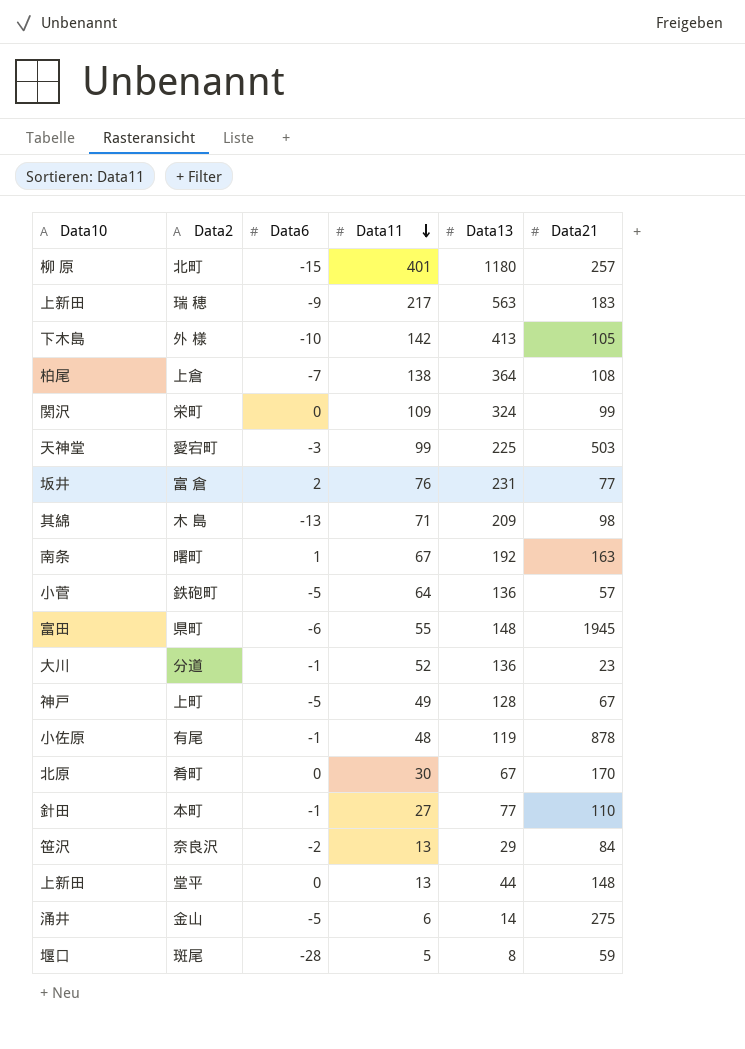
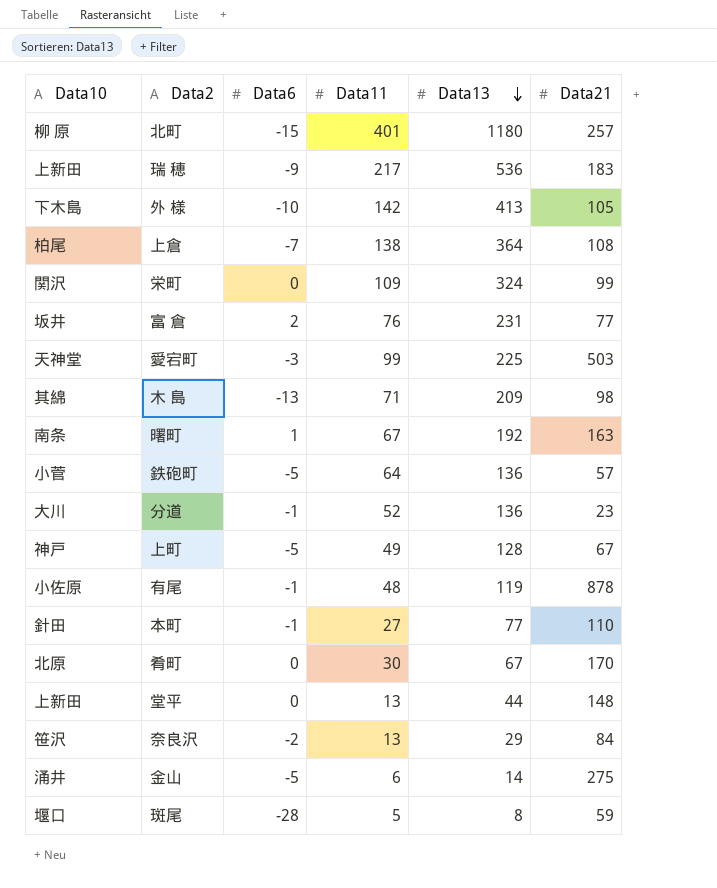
row order: Data11 descending -> Data13 descending
row 県町: 富田 | -6 | 55 | 148 | 1945 -> none
瑞 穂 | Data13: 563 -> 536

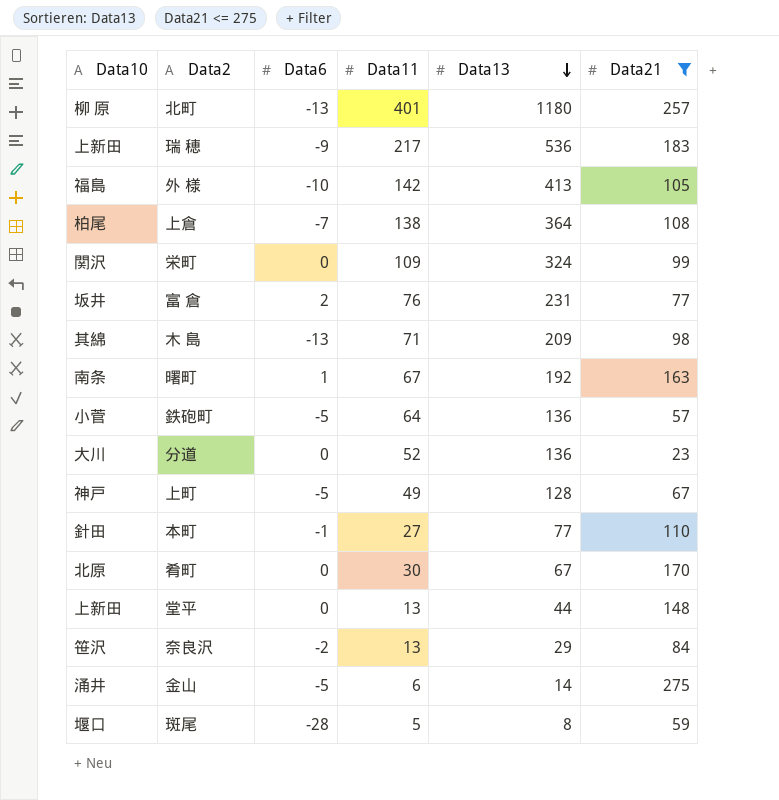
filter: none -> Data21 <= 275
北町 | Data6: -15 -> -13
外 様 | Data10: 下木島 -> 福島
分道 | Data6: -1 -> 0

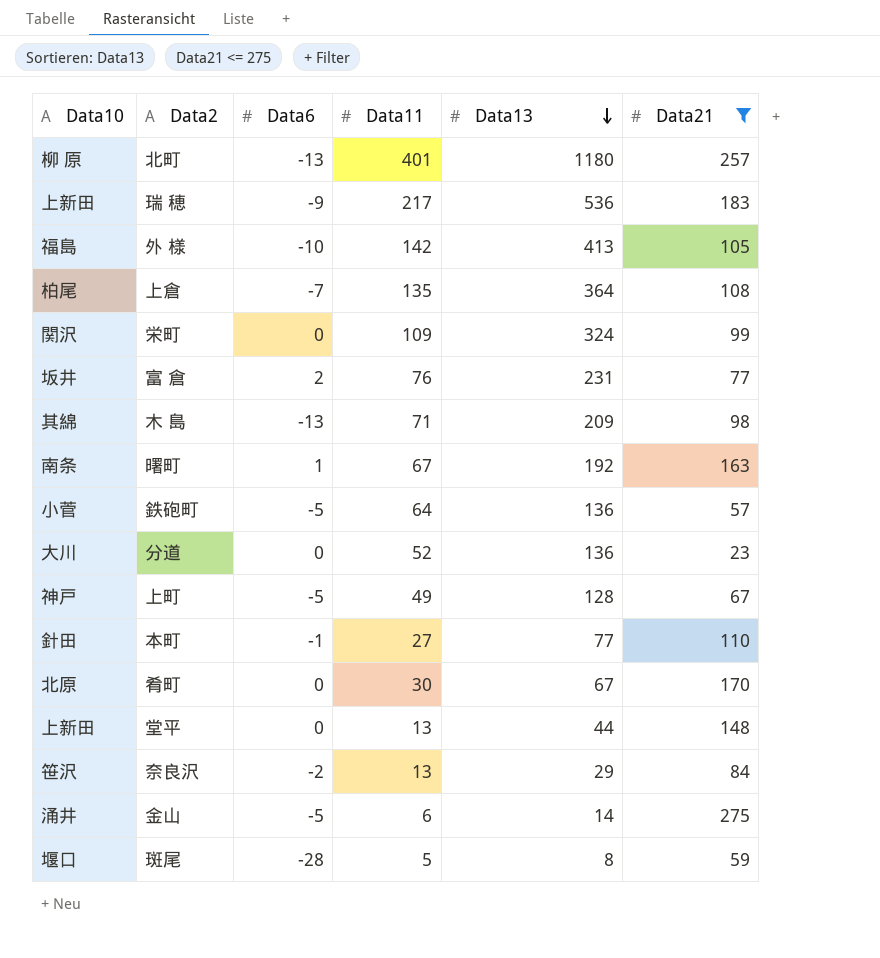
上倉 | Data11: 138 -> 135

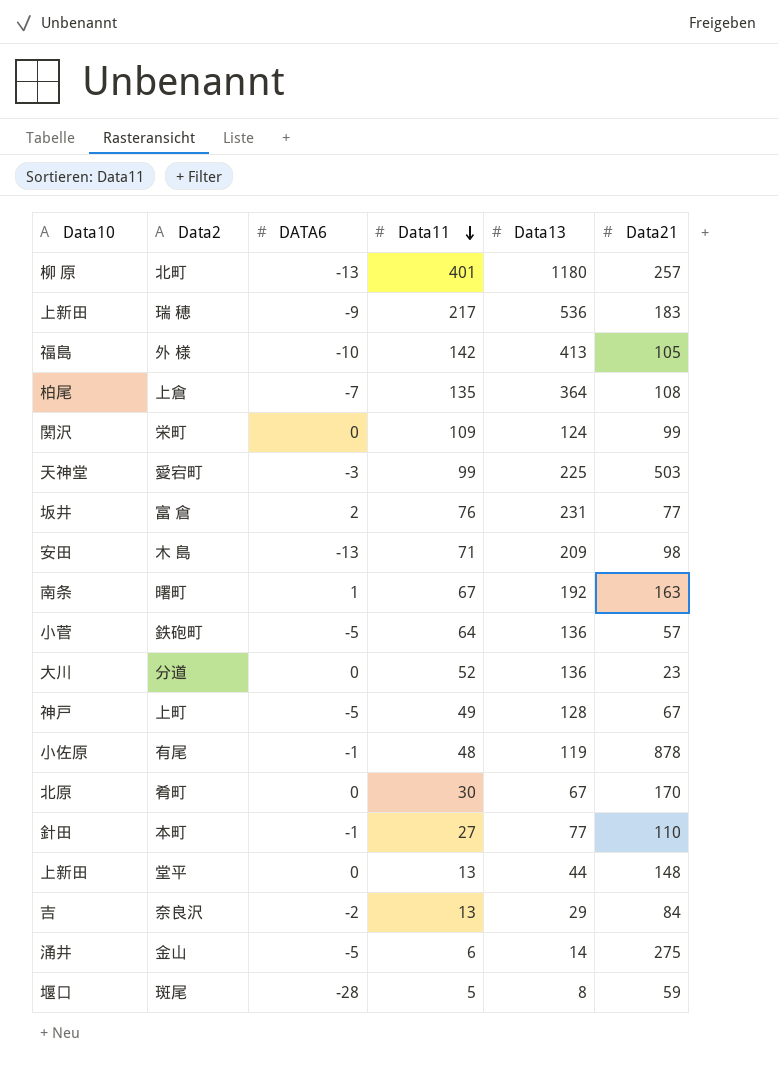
filter: Data21 <= 275 -> none
row order: Data13 descending -> Data11 descending
column name: Data6 -> DATA6
栄町 | Data13: 324 -> 124
木 島 | Data10: 其綿 -> 安田
奈良沢 | Data10: 笹沢 -> 吉

